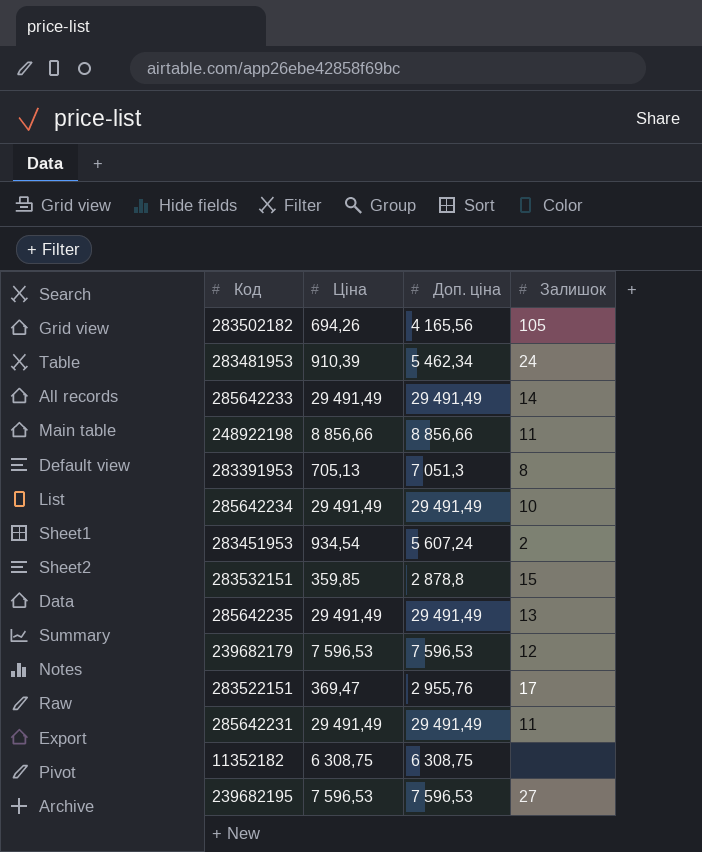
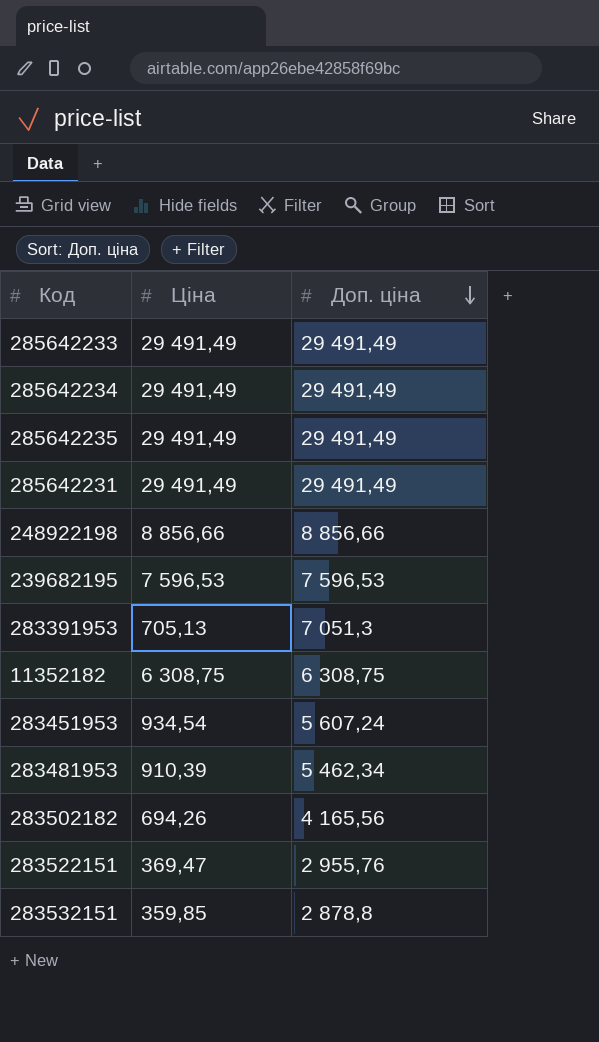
row order: none -> Доп. ціна descending
column Залишок | position: 4 -> none
row 239682179: 7 596,53 | 7 596,53 | 12 -> none

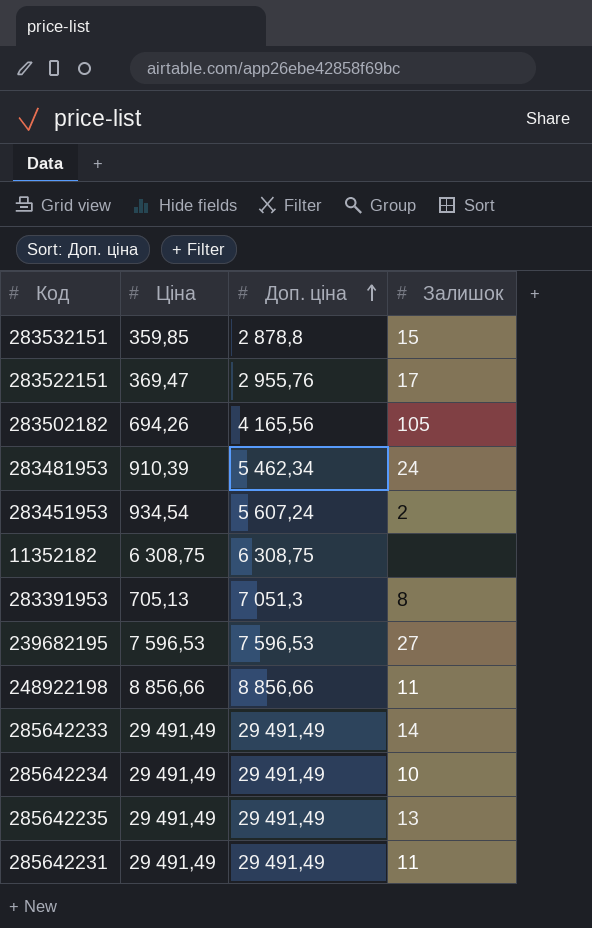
row order: Доп. ціна descending -> Доп. ціна ascending
column Залишок | position: none -> 4

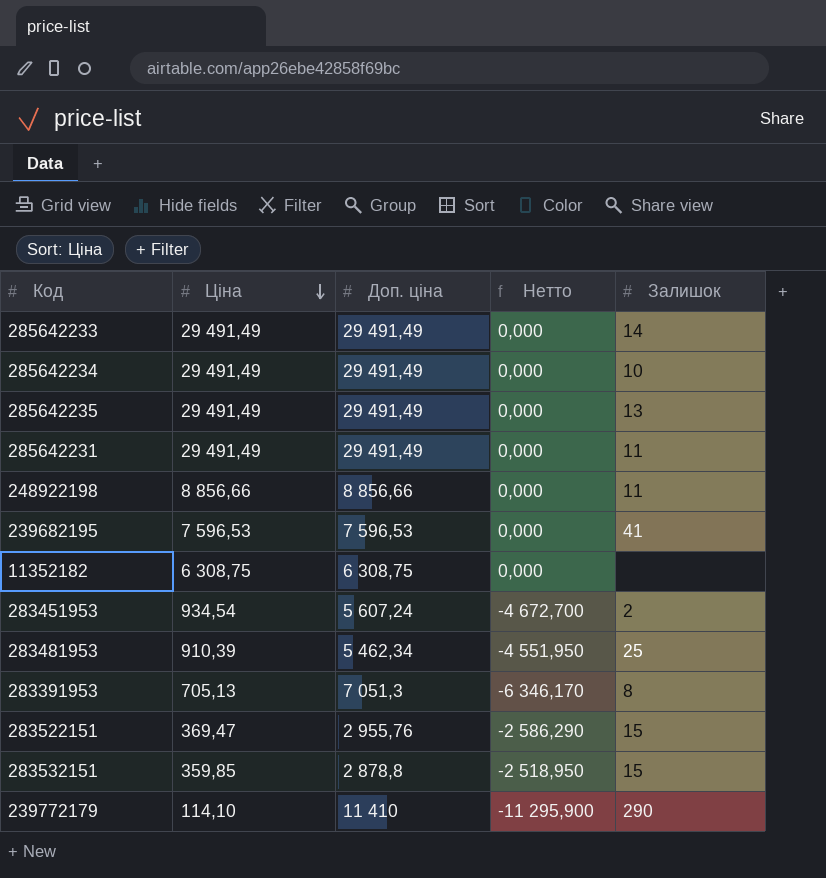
row order: Доп. ціна ascending -> Ціна descending
column Нетто | formula: none -> [Ціна] - [Доп. ціна]
row 283502182: 694,26 | 4 165,56 | 105 -> none
239682195 | Залишок: 27 -> 41
283481953 | Залишок: 24 -> 25
283522151 | Залишок: 17 -> 15
row 239772179: none -> 114,10 | 11 410 | -11 295,900 | 290

